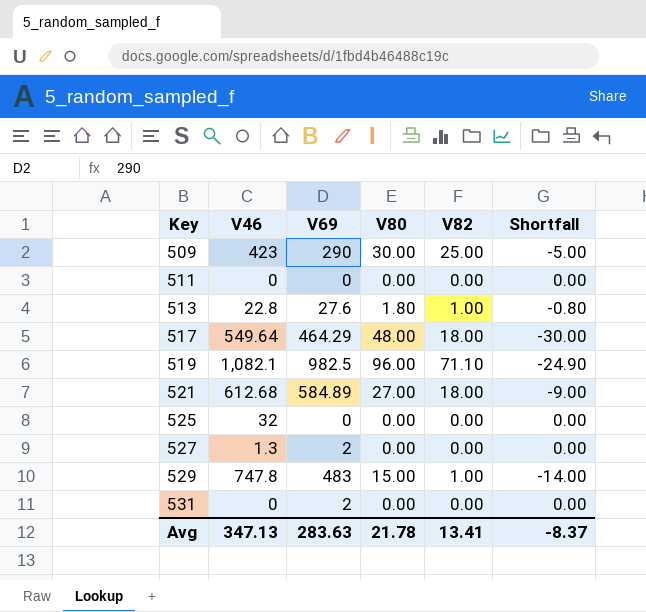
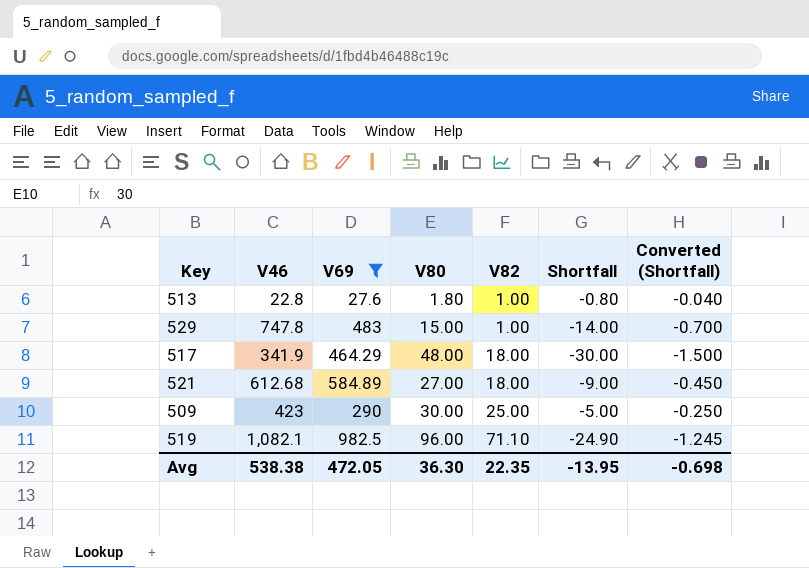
filter: none -> V69 >= 27.6
row order: Key ascending -> V82 ascending
column Converted (Shortfall) | formula: none -> [Shortfall] * 0.05
517 | V46: 549.64 -> 341.9
Avg | V46: 347.13 -> 538.38
Avg | V69: 283.63 -> 472.05
Avg | V80: 21.78 -> 36.30
Avg | V82: 13.41 -> 22.35
Avg | Shortfall: -8.37 -> -13.95

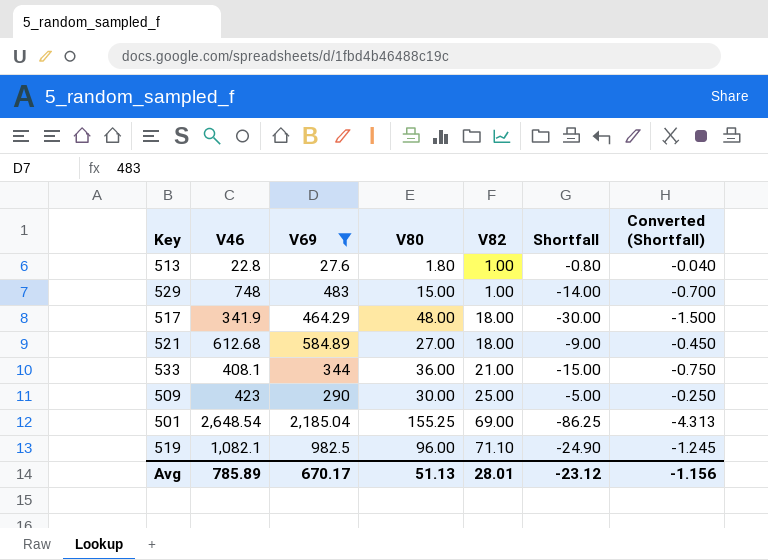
529 | V46: 747.8 -> 748
row 533: none -> 408.1 | 344 | 36.00 | 21.00 | -15.00 | -0.750
row 501: none -> 2,648.54 | 2,185.04 | 155.25 | 69.00 | -86.25 | -4.313
Avg | V46: 538.38 -> 785.89
Avg | V69: 472.05 -> 670.17
Avg | V80: 36.30 -> 51.13
Avg | V82: 22.35 -> 28.01
Avg | Shortfall: -13.95 -> -23.12
Avg | Converted (Shortfall): -0.698 -> -1.156

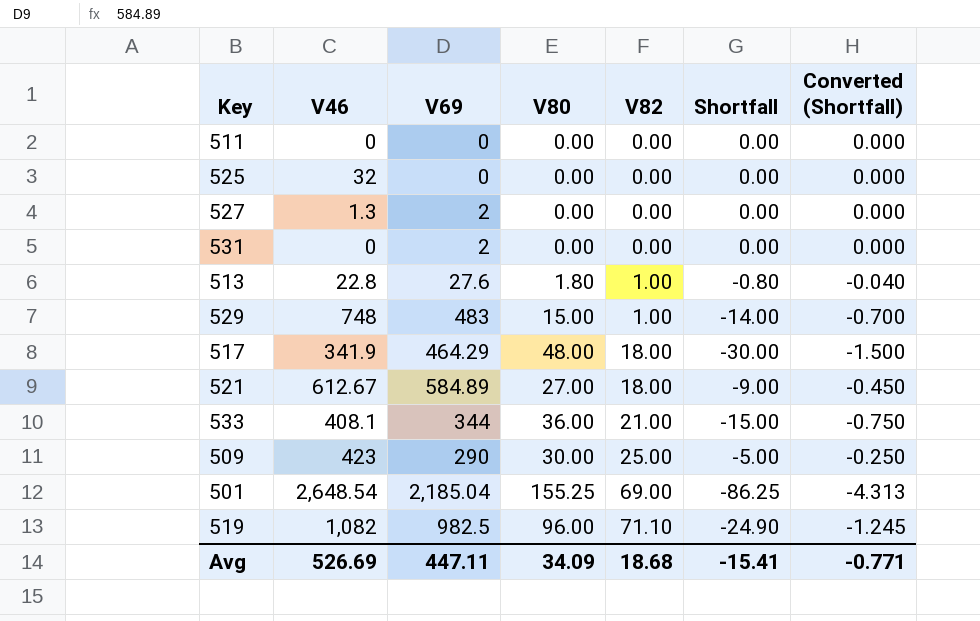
filter: V69 >= 27.6 -> none
521 | V46: 612.68 -> 612.67
519 | V46: 1,082.1 -> 1,082
Avg | V46: 785.89 -> 526.69
Avg | V69: 670.17 -> 447.11
Avg | V80: 51.13 -> 34.09
Avg | V82: 28.01 -> 18.68
Avg | Shortfall: -23.12 -> -15.41
Avg | Converted (Shortfall): -1.156 -> -0.771

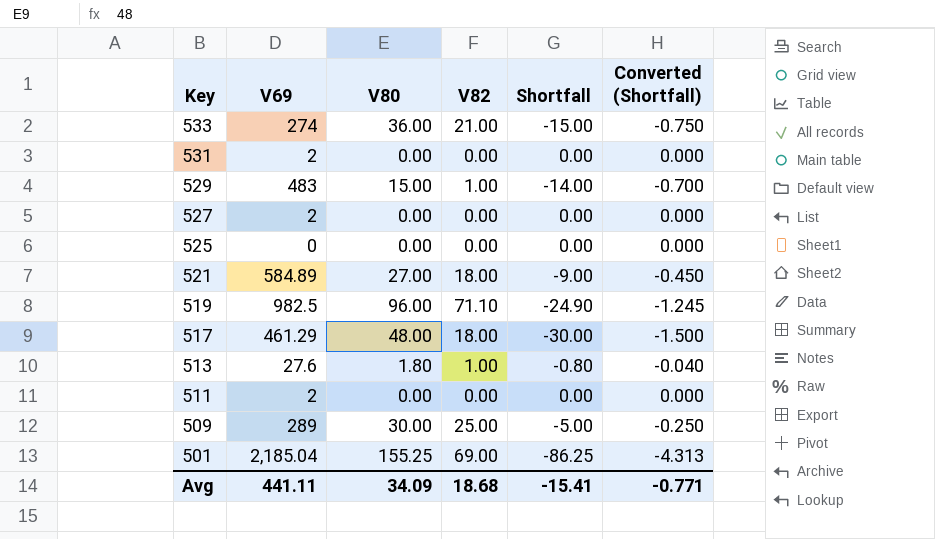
row order: V82 ascending -> Key descending
column V46 | position: 2 -> none
533 | V69: 344 -> 274
517 | V69: 464.29 -> 461.29
511 | V69: 0 -> 2
509 | V69: 290 -> 289
Avg | V69: 447.11 -> 441.11

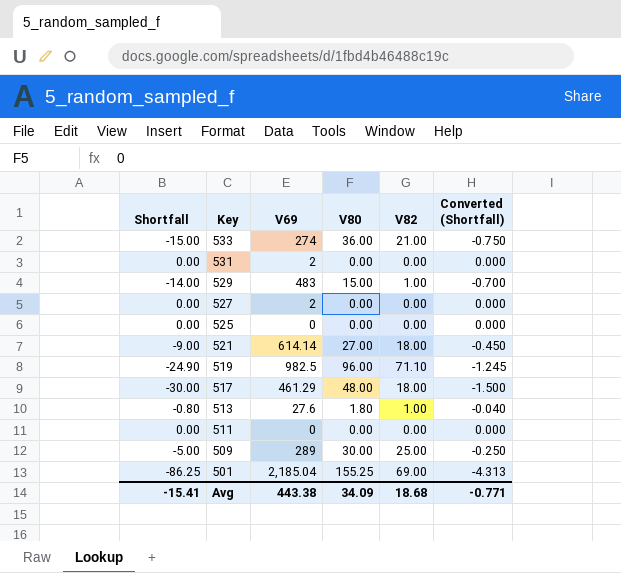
column Shortfall | position: 5 -> 1
521 | V69: 584.89 -> 614.14
511 | V69: 2 -> 0
Avg | V69: 441.11 -> 443.38

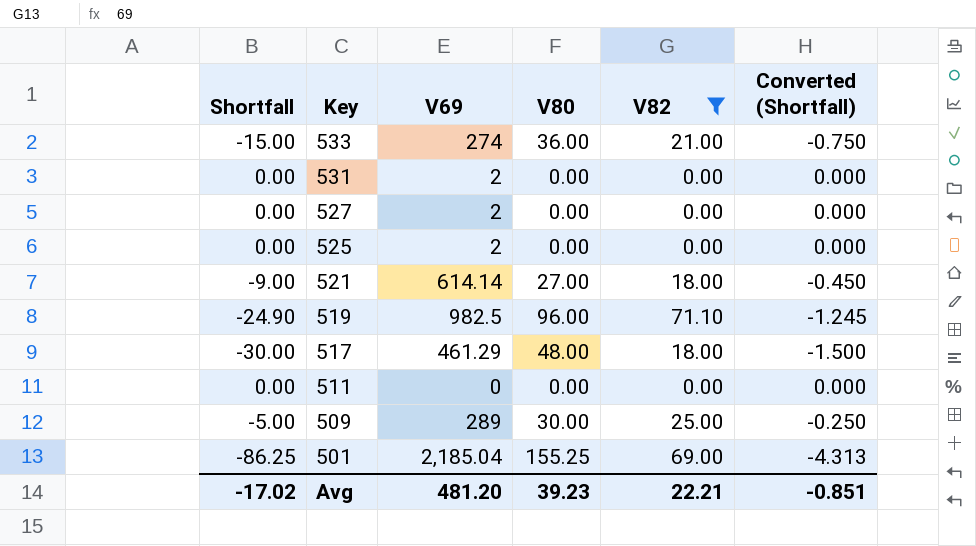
filter: none -> V82 != 1.00
525 | V69: 0 -> 2
Avg | Shortfall: -15.41 -> -17.02
Avg | V69: 443.38 -> 481.20
Avg | V80: 34.09 -> 39.23
Avg | V82: 18.68 -> 22.21
Avg | Converted (Shortfall): -0.771 -> -0.851

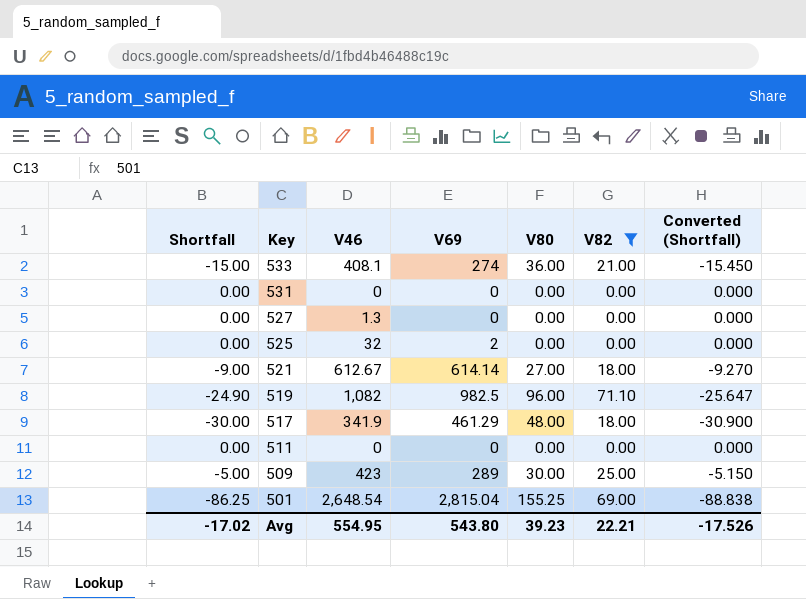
column V46 | position: none -> 3
column Converted (Shortfall) | formula: [Shortfall] * 0.05 -> [Shortfall] * 1.03
531 | V69: 2 -> 0
527 | V69: 2 -> 0
501 | V69: 2,185.04 -> 2,815.04
Avg | V69: 481.20 -> 543.80
Avg | Converted (Shortfall): -0.851 -> -17.526

